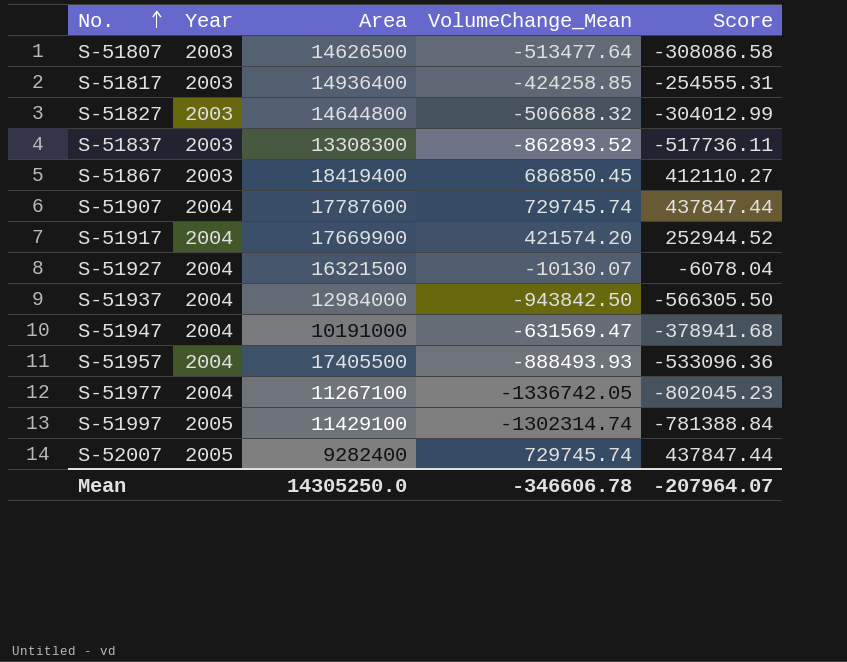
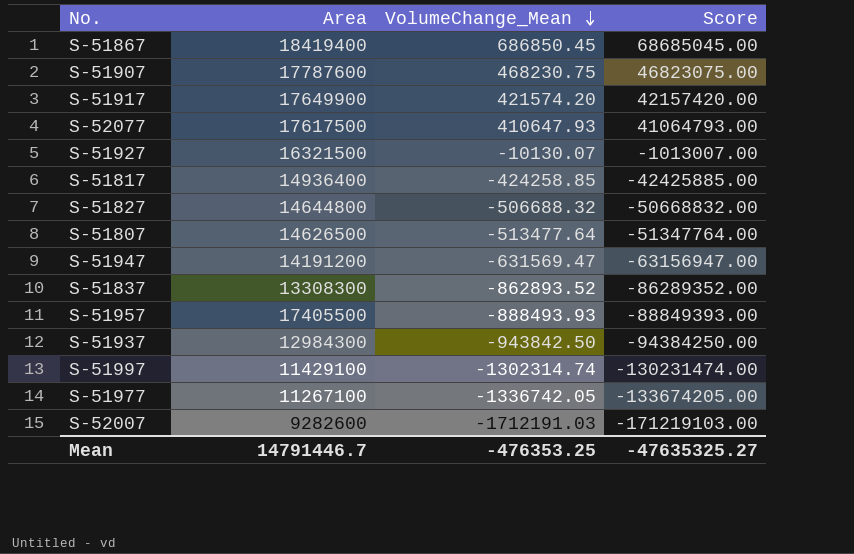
row order: No. ascending -> VolumeChange_Mean descending
column Year | position: 2 -> none
column Score | formula: [VolumeChange_Mean] * 0.6 -> [VolumeChange_Mean] * 100
S-51907 | VolumeChange_Mean: 729745.74 -> 468230.75
S-51917 | Area: 17669900 -> 17649900
row S-52077: none -> 17617500 | 410647.93 | 41064793.00
S-51947 | Area: 10191000 -> 14191200
S-51937 | Area: 12984000 -> 12984300
S-52007 | Area: 9282400 -> 9282600
S-52007 | VolumeChange_Mean: 729745.74 -> -1712191.03
Mean | Area: 14305250.0 -> 14791446.7
Mean | VolumeChange_Mean: -346606.78 -> -476353.25
Mean | Score: -207964.07 -> -47635325.27

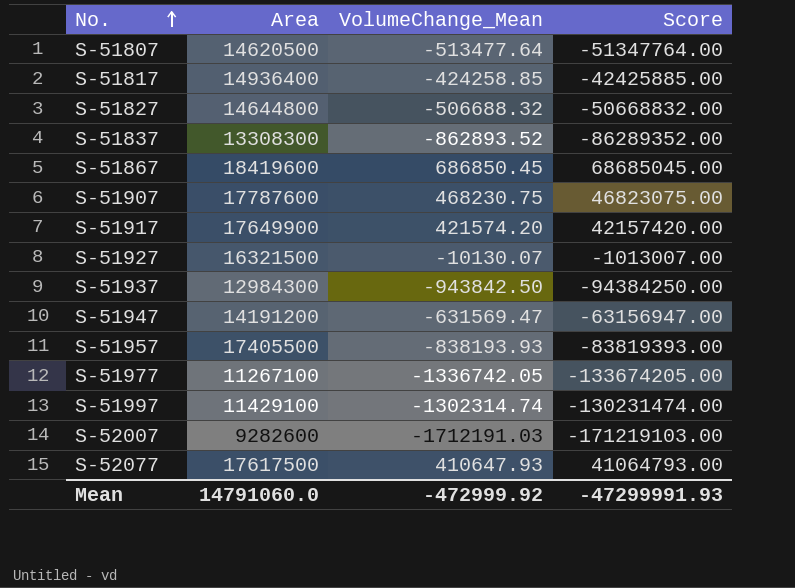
row order: VolumeChange_Mean descending -> No. ascending
S-51807 | Area: 14626500 -> 14620500
S-51867 | Area: 18419400 -> 18419600
S-51957 | VolumeChange_Mean: -888493.93 -> -838193.93
S-51957 | Score: -88849393.00 -> -83819393.00
Mean | Area: 14791446.7 -> 14791060.0
Mean | VolumeChange_Mean: -476353.25 -> -472999.92
Mean | Score: -47635325.27 -> -47299991.93

